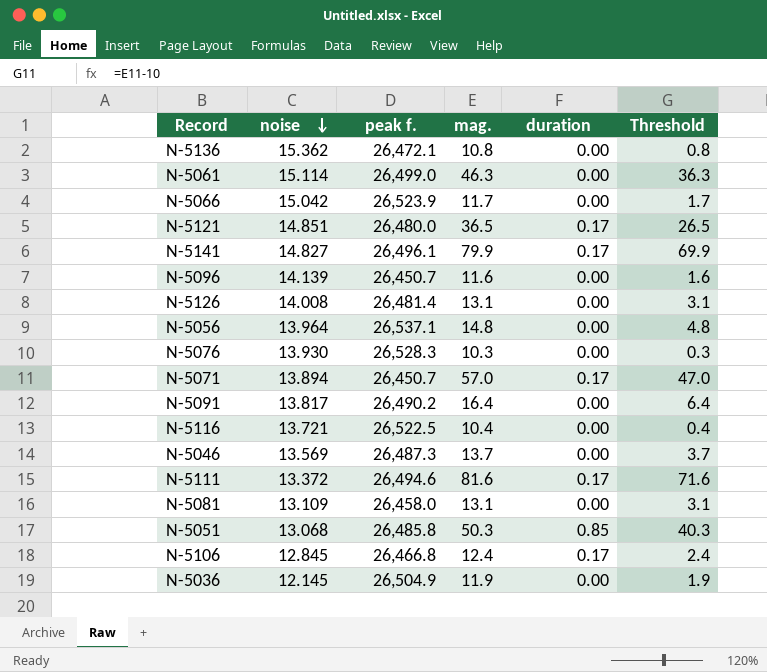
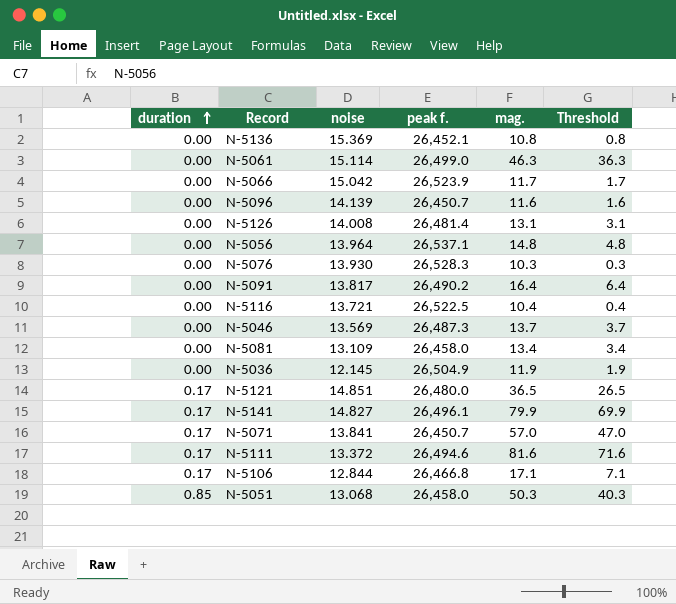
row order: noise descending -> duration ascending
column duration | position: 5 -> 1
N-5136 | noise: 15.362 -> 15.369
N-5136 | peak f.: 26,472.1 -> 26,452.1
N-5081 | mag.: 13.1 -> 13.4
N-5081 | Threshold: 3.1 -> 3.4
N-5071 | noise: 13.894 -> 13.841
N-5106 | noise: 12.845 -> 12.844
N-5106 | mag.: 12.4 -> 17.1
N-5106 | Threshold: 2.4 -> 7.1
N-5051 | peak f.: 26,485.8 -> 26,458.0

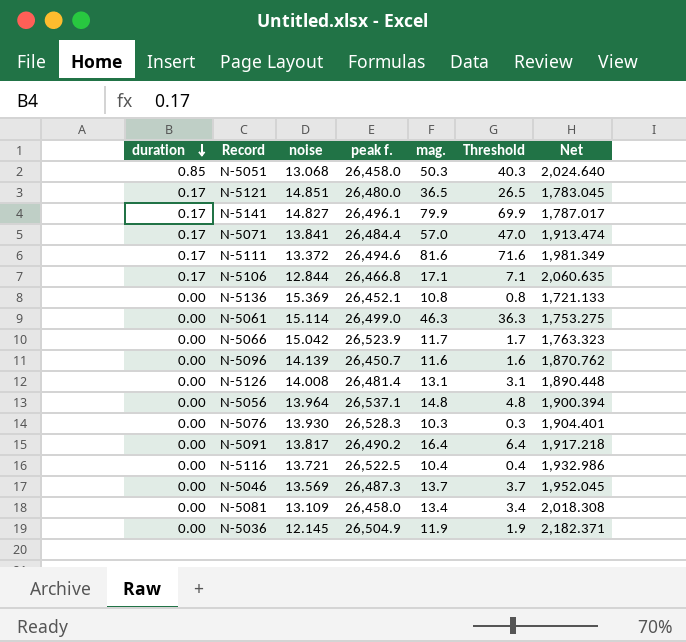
row order: duration ascending -> duration descending
column Net | formula: none -> [peak f.] / [noise]
N-5071 | peak f.: 26,450.7 -> 26,484.4

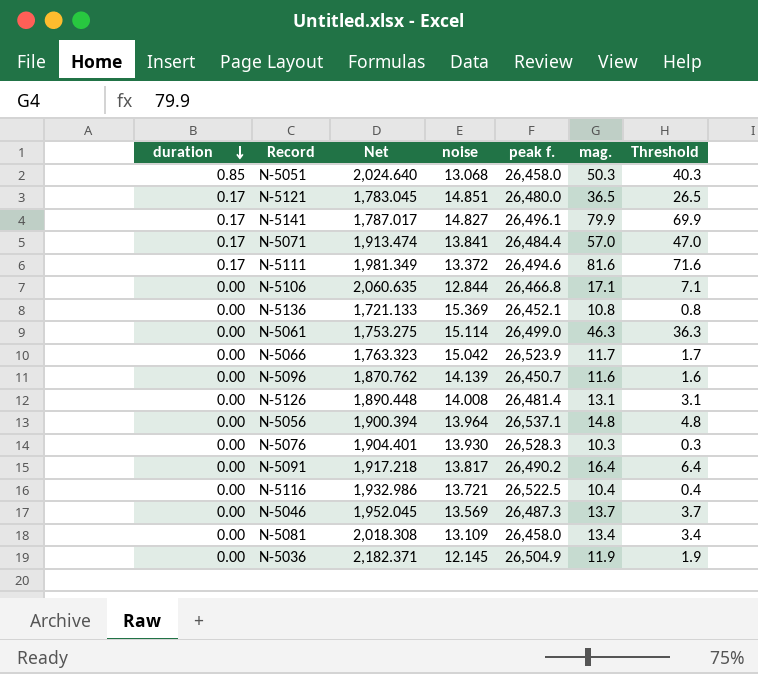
column Net | position: 7 -> 3
N-5106 | duration: 0.17 -> 0.00

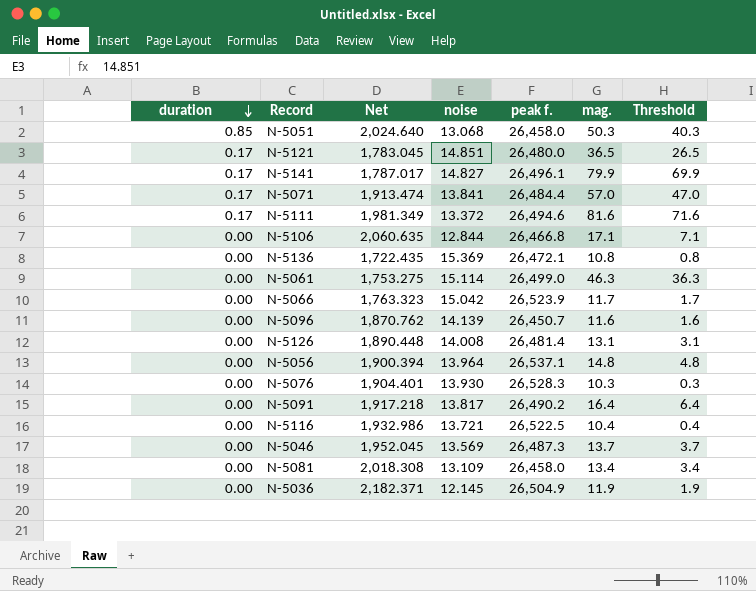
N-5136 | Net: 1,721.133 -> 1,722.435
N-5136 | peak f.: 26,452.1 -> 26,472.1

